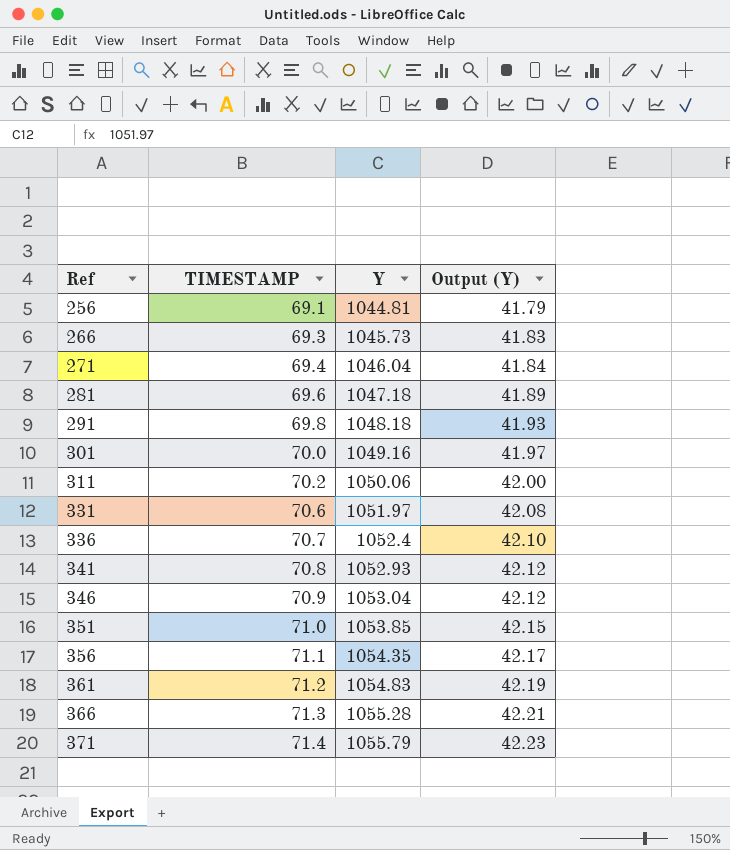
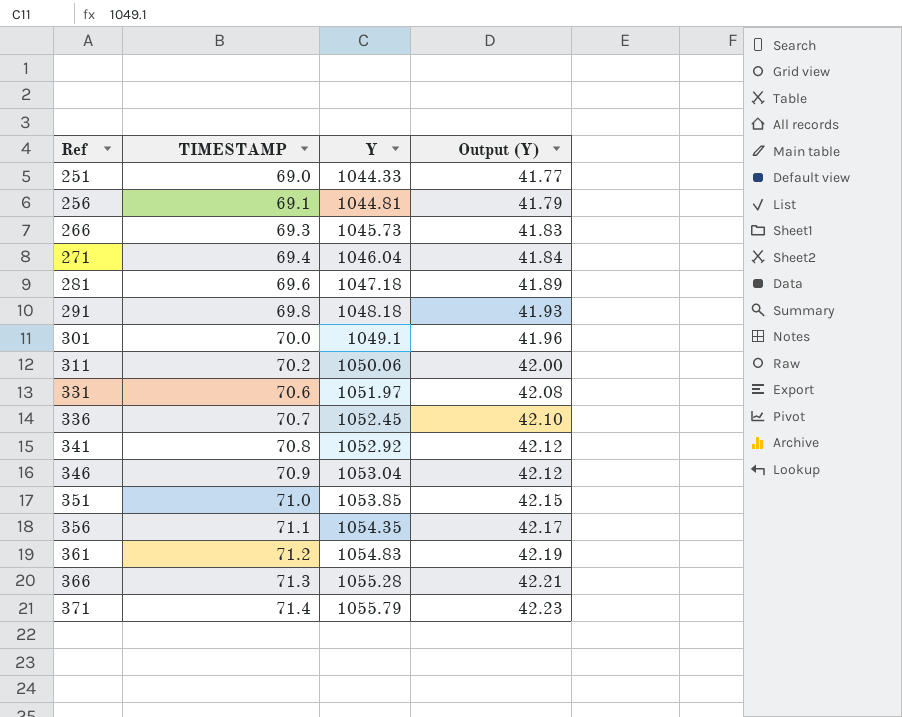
row 251: none -> 69.0 | 1044.33 | 41.77
301 | Y: 1049.16 -> 1049.1
301 | Output (Y): 41.97 -> 41.96
336 | Y: 1052.4 -> 1052.45
341 | Y: 1052.93 -> 1052.92

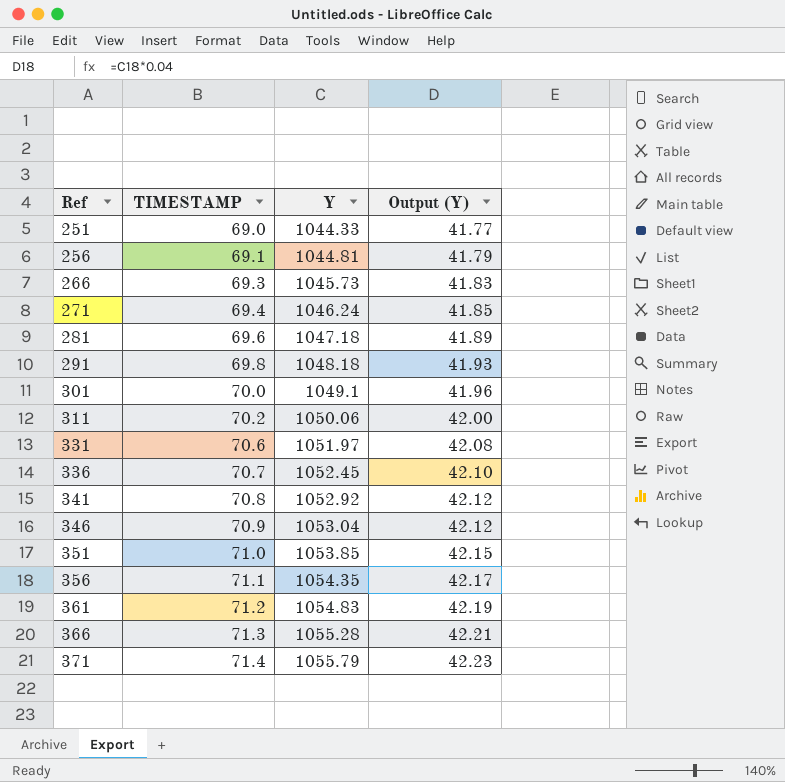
271 | Y: 1046.04 -> 1046.24
271 | Output (Y): 41.84 -> 41.85

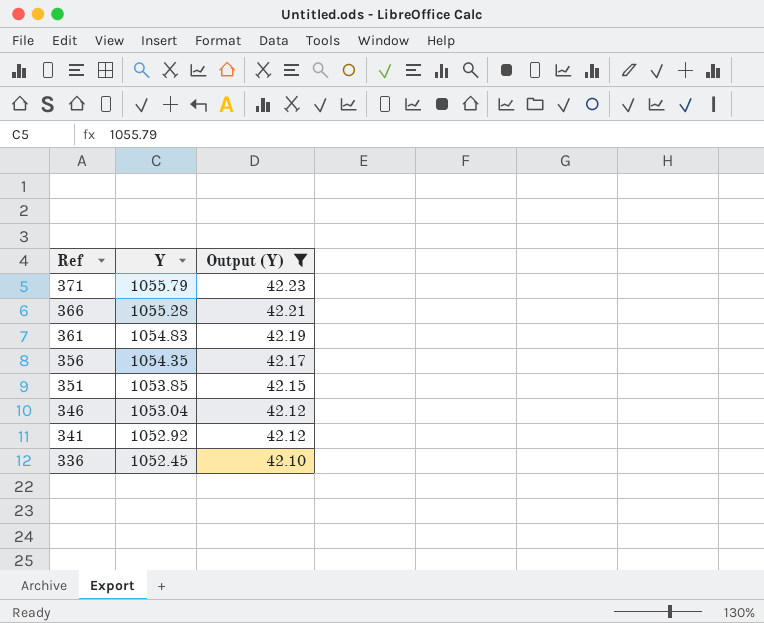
filter: none -> Output (Y) >= 42.10
row order: Ref ascending -> Ref descending
column TIMESTAMP | position: 2 -> none

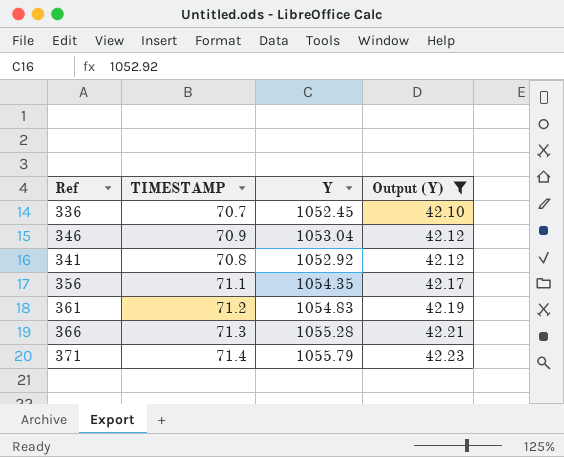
row order: Ref descending -> Output (Y) ascending
column TIMESTAMP | position: none -> 2
row 351: 1053.85 | 42.15 -> none

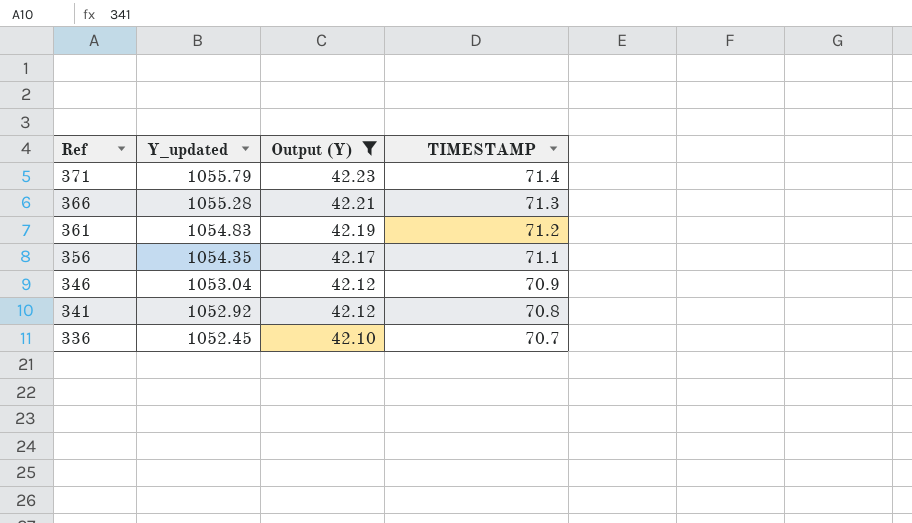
row order: Output (Y) ascending -> Ref descending
column name: Y -> Y_updated
column TIMESTAMP | position: 2 -> 4

